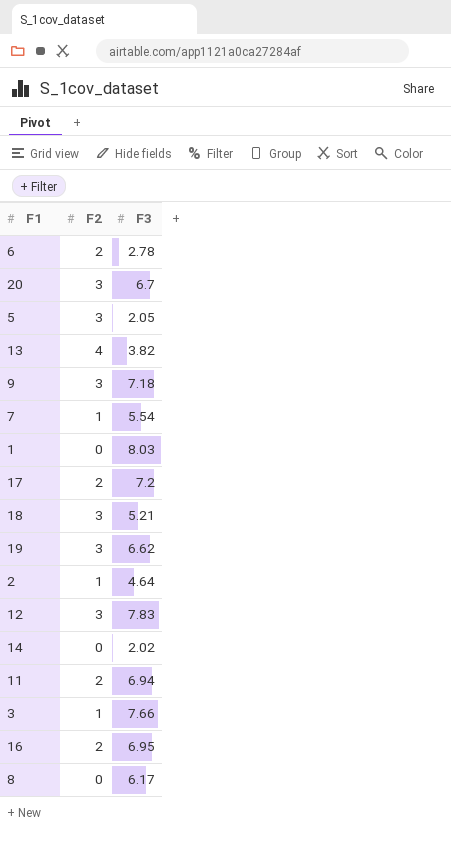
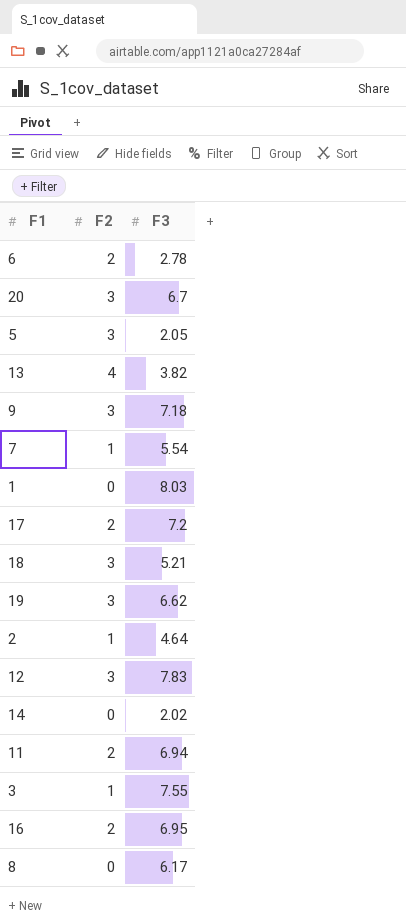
3 | F3: 7.66 -> 7.55

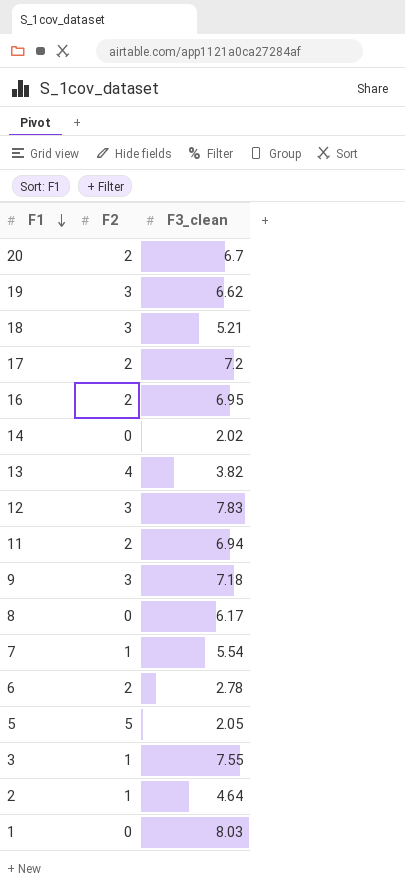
row order: none -> F1 descending
column name: F3 -> F3_clean
20 | F2: 3 -> 2
5 | F2: 3 -> 5

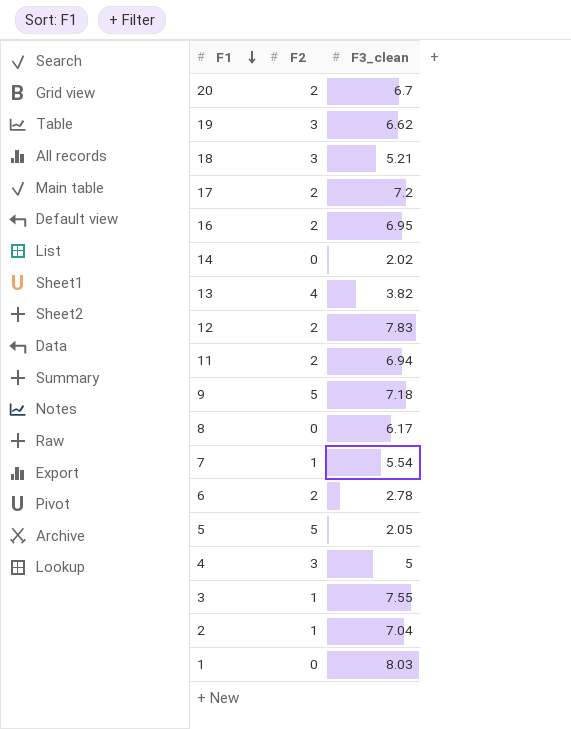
12 | F2: 3 -> 2
9 | F2: 3 -> 5
row 4: none -> 3 | 5
2 | F3_clean: 4.64 -> 7.04

